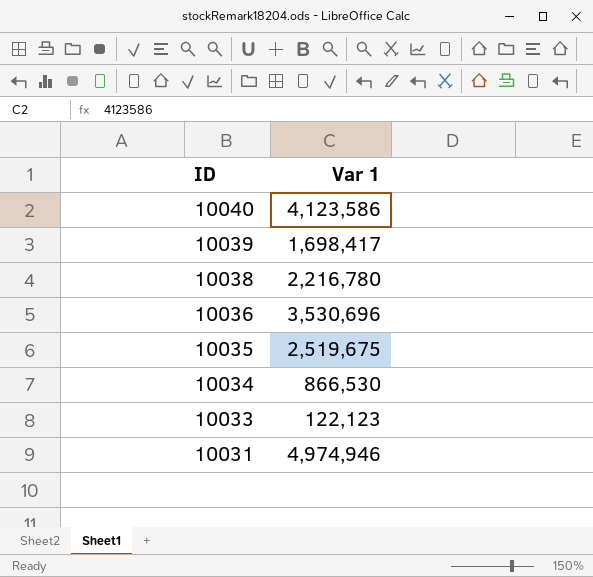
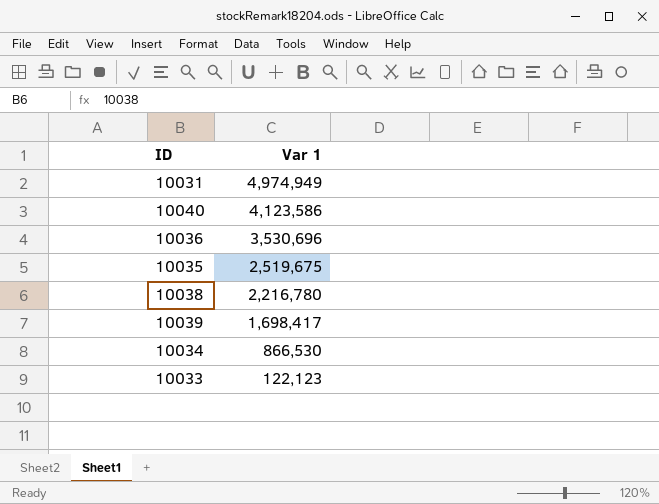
row order: ID descending -> Var 1 descending
10031 | Var 1: 4,974,946 -> 4,974,949

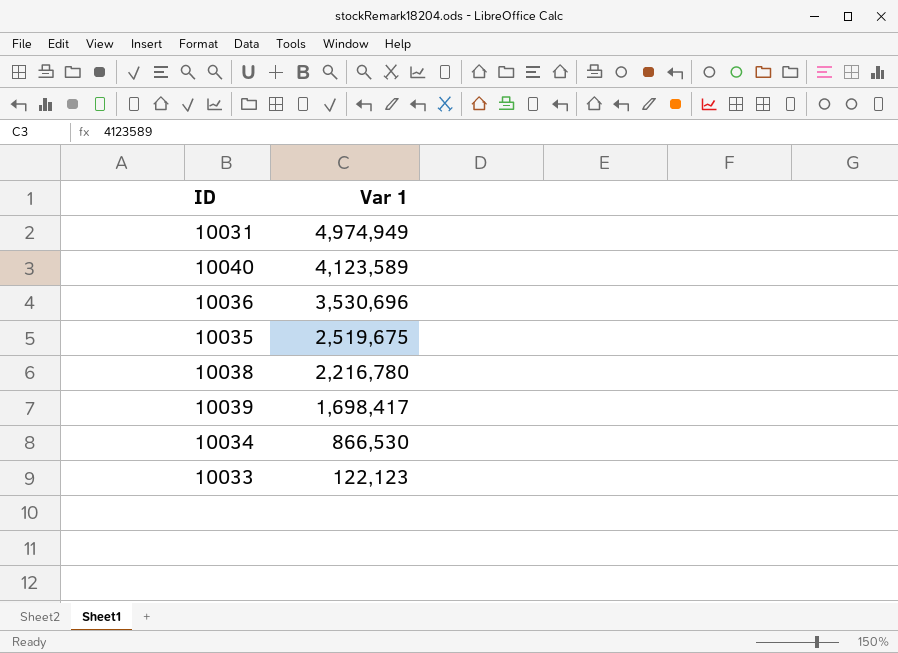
10040 | Var 1: 4,123,586 -> 4,123,589

